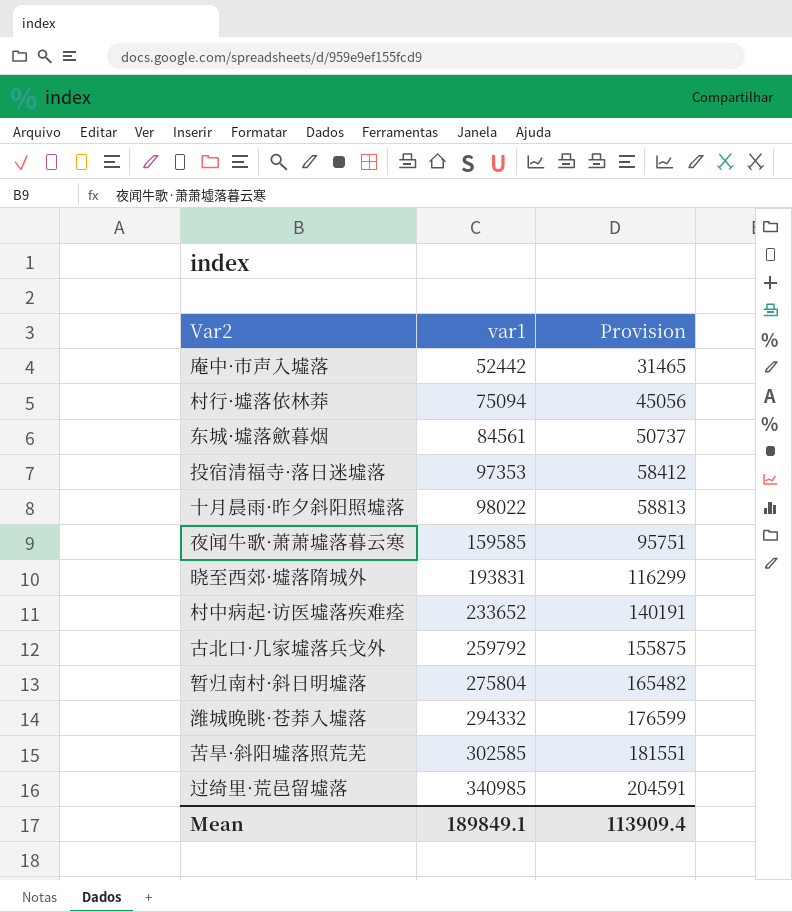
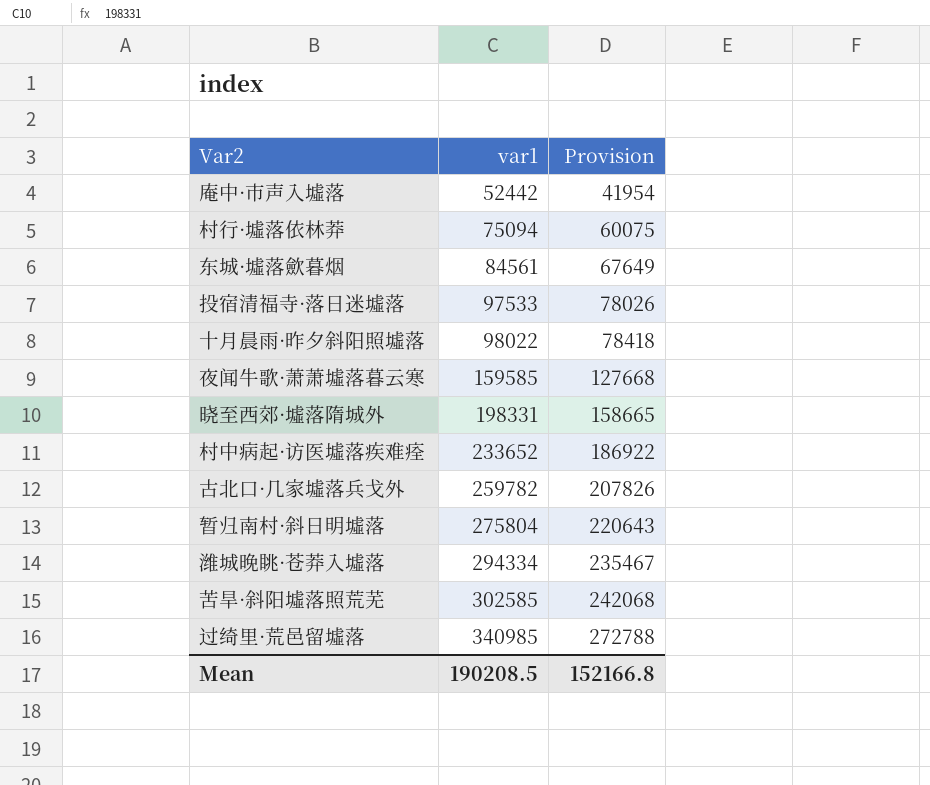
column Provision | formula: [var1] * 0.6 -> [var1] * 0.8
投宿清福寺·落日迷墟落 | var1: 97353 -> 97533
晓至西郊·墟落隋城外 | var1: 193831 -> 198331
古北口·几家墟落兵戈外 | var1: 259792 -> 259782
潍城晚眺·苍莽入墟落 | var1: 294332 -> 294334
Mean | var1: 189849.1 -> 190208.5
Mean | Provision: 113909.4 -> 152166.8

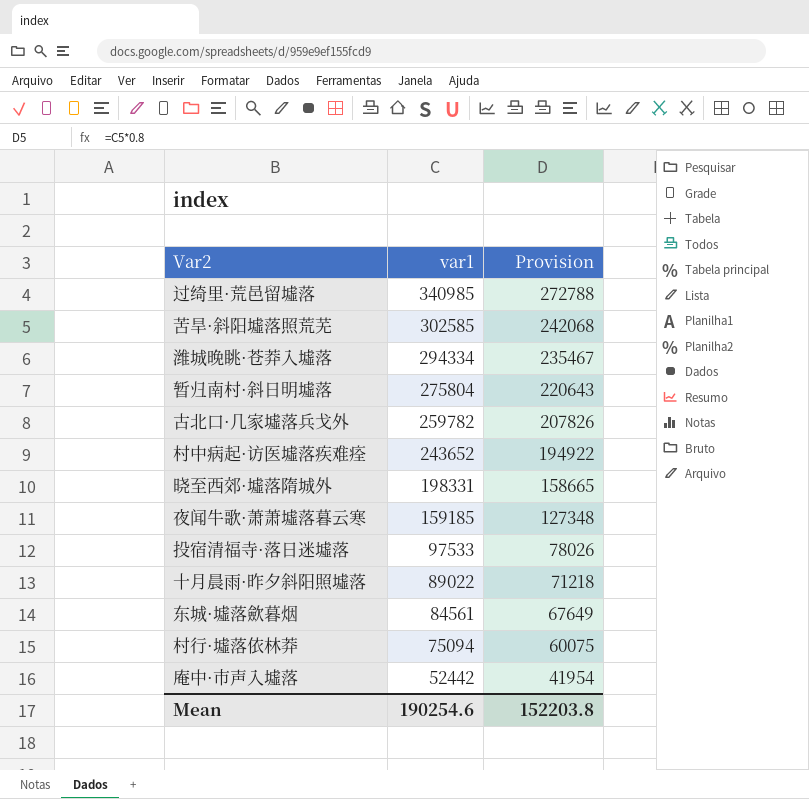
row order: var1 ascending -> var1 descending
村中病起·访医墟落疾难痊 | var1: 233652 -> 243652
村中病起·访医墟落疾难痊 | Provision: 186922 -> 194922
夜闻牛歌·萧萧墟落暮云寒 | var1: 159585 -> 159185
夜闻牛歌·萧萧墟落暮云寒 | Provision: 127668 -> 127348
十月晨雨·昨夕斜阳照墟落 | var1: 98022 -> 89022
十月晨雨·昨夕斜阳照墟落 | Provision: 78418 -> 71218
Mean | var1: 190208.5 -> 190254.6
Mean | Provision: 152166.8 -> 152203.8

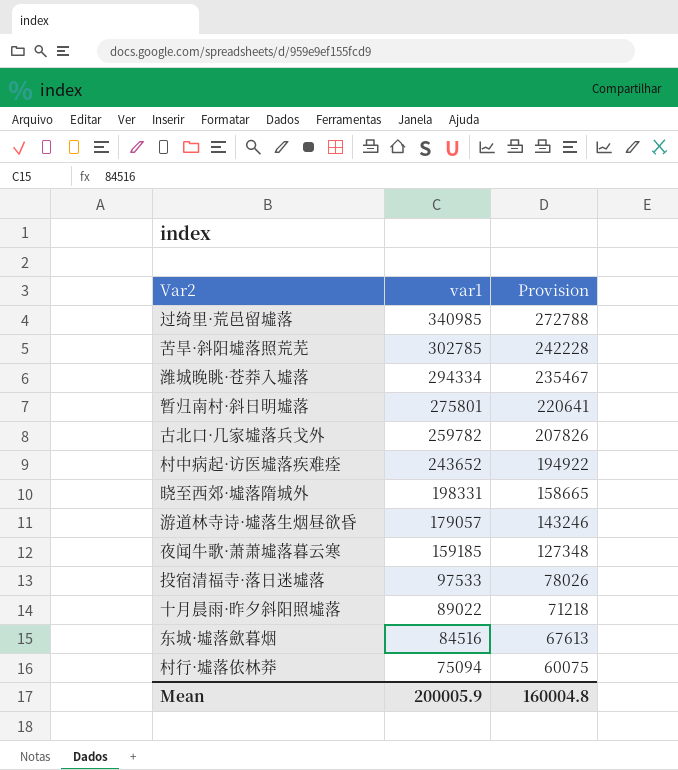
row 庵中·市声入墟落: 52442 | 41954 -> none
苦旱·斜阳墟落照荒芜 | var1: 302585 -> 302785
苦旱·斜阳墟落照荒芜 | Provision: 242068 -> 242228
暂归南村·斜日明墟落 | var1: 275804 -> 275801
暂归南村·斜日明墟落 | Provision: 220643 -> 220641
row 游道林寺诗·墟落生烟昼欲昏: none -> 179057 | 143246
东城·墟落歛暮烟 | var1: 84561 -> 84516
东城·墟落歛暮烟 | Provision: 67649 -> 67613
Mean | var1: 190254.6 -> 200005.9
Mean | Provision: 152203.8 -> 160004.8

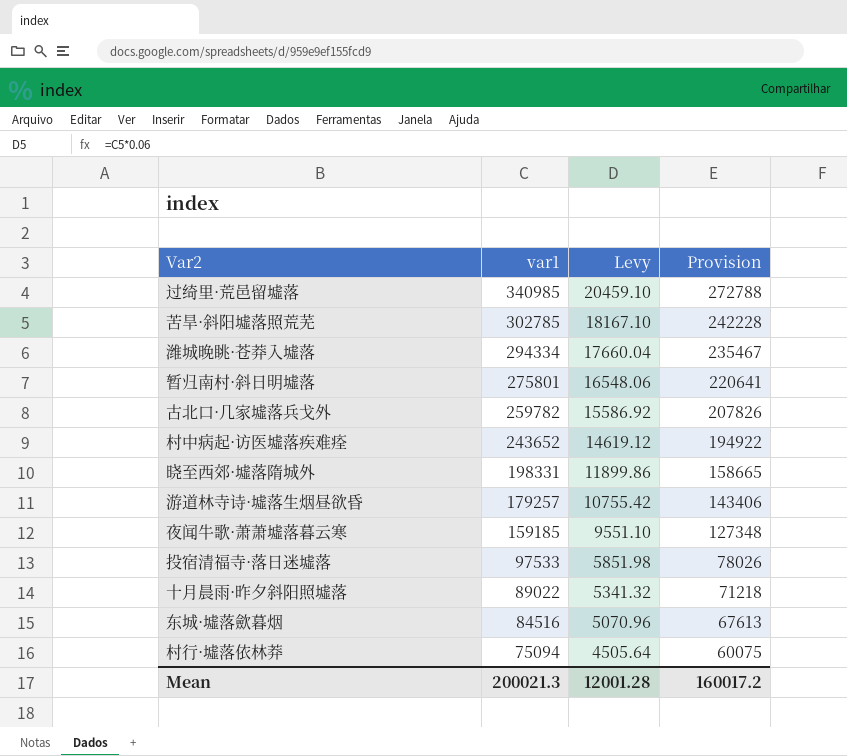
column Levy | formula: none -> [var1] * 0.06
游道林寺诗·墟落生烟昼欲昏 | var1: 179057 -> 179257
游道林寺诗·墟落生烟昼欲昏 | Provision: 143246 -> 143406
Mean | var1: 200005.9 -> 200021.3
Mean | Provision: 160004.8 -> 160017.2

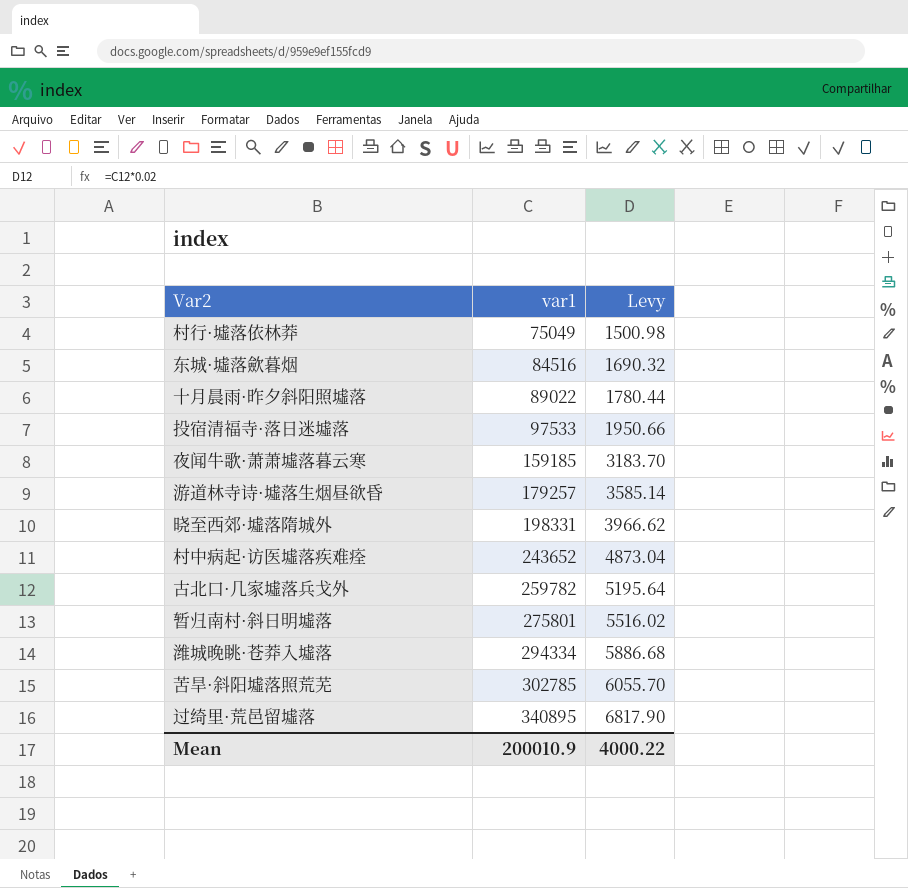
row order: var1 descending -> var1 ascending
column Provision | formula: [var1] * 0.8 -> none
column Levy | formula: [var1] * 0.06 -> [var1] * 0.02
村行·墟落依林莽 | var1: 75094 -> 75049
过绮里·荒邑留墟落 | var1: 340985 -> 340895
Mean | var1: 200021.3 -> 200010.9
Mean | Levy: 12001.28 -> 4000.22

